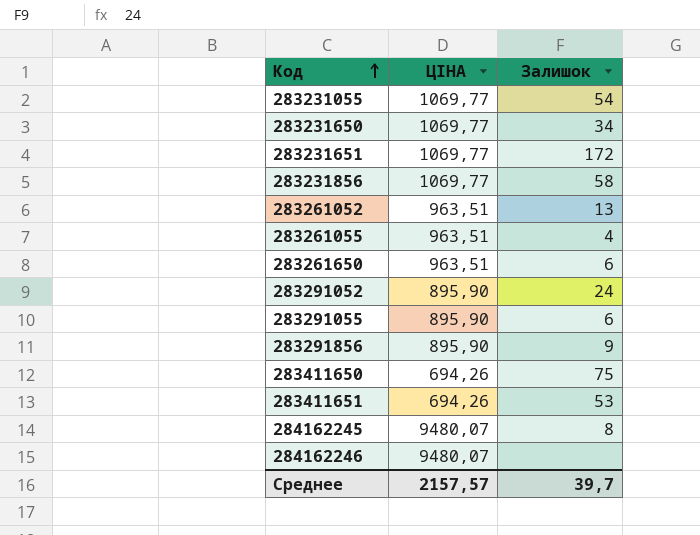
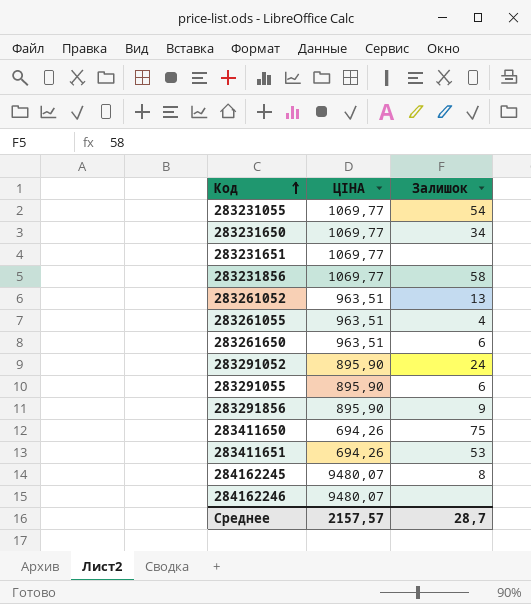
283231651 | Залишок: 172 -> none
Среднее | Залишок: 39,7 -> 28,7

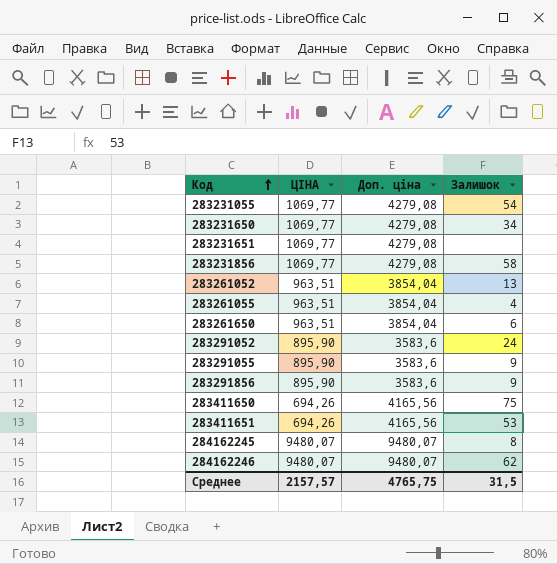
column Доп. ціна | position: none -> 3
283291055 | Залишок: 6 -> 9
284162246 | Залишок: none -> 62
Среднее | Залишок: 28,7 -> 31,5

